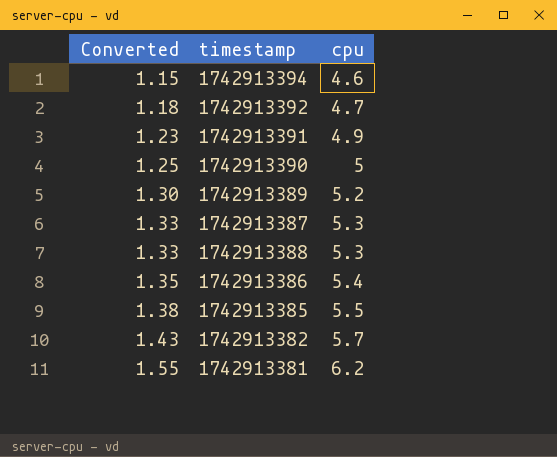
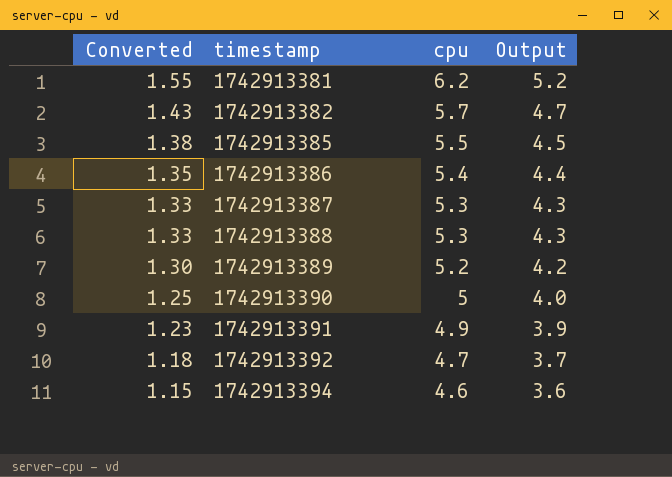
row order: Converted ascending -> Converted descending
column Output | formula: none -> [cpu] - 1

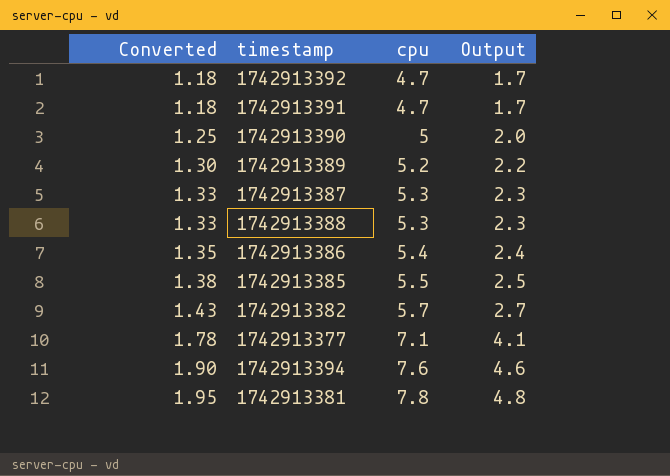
row order: Converted descending -> Converted ascending
column Output | formula: [cpu] - 1 -> [cpu] - 3
1742913391 | Converted: 1.23 -> 1.18
1742913391 | cpu: 4.9 -> 4.7
row 1742913377: none -> 1.78 | 7.1 | 4.1
1742913394 | Converted: 1.15 -> 1.90
1742913394 | cpu: 4.6 -> 7.6
1742913381 | Converted: 1.55 -> 1.95
1742913381 | cpu: 6.2 -> 7.8

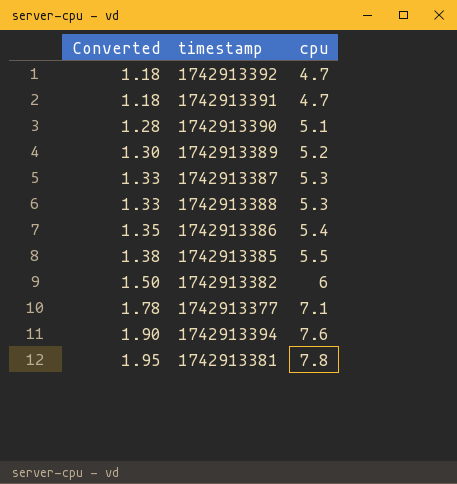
column Output | formula: [cpu] - 3 -> none
1742913390 | Converted: 1.25 -> 1.28
1742913390 | cpu: 5 -> 5.1
1742913382 | Converted: 1.43 -> 1.50
1742913382 | cpu: 5.7 -> 6

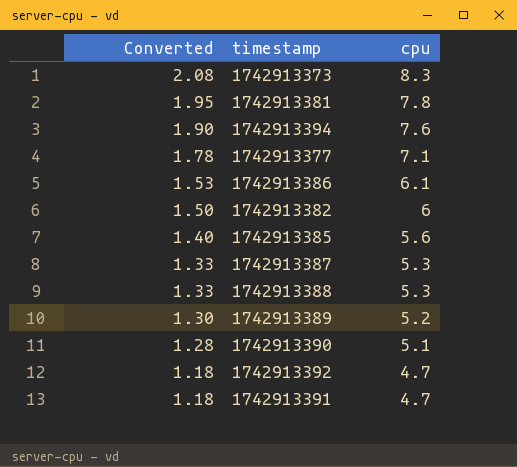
row order: Converted ascending -> Converted descending
row 1742913373: none -> 2.08 | 8.3
1742913386 | Converted: 1.35 -> 1.53
1742913386 | cpu: 5.4 -> 6.1
1742913385 | Converted: 1.38 -> 1.40
1742913385 | cpu: 5.5 -> 5.6

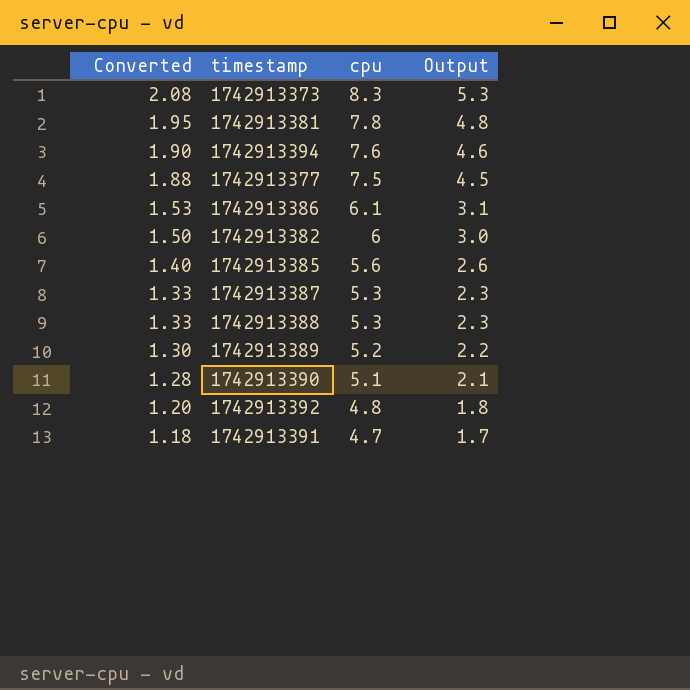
column Output | formula: none -> [cpu] - 3
1742913377 | Converted: 1.78 -> 1.88
1742913377 | cpu: 7.1 -> 7.5
1742913392 | Converted: 1.18 -> 1.20
1742913392 | cpu: 4.7 -> 4.8

